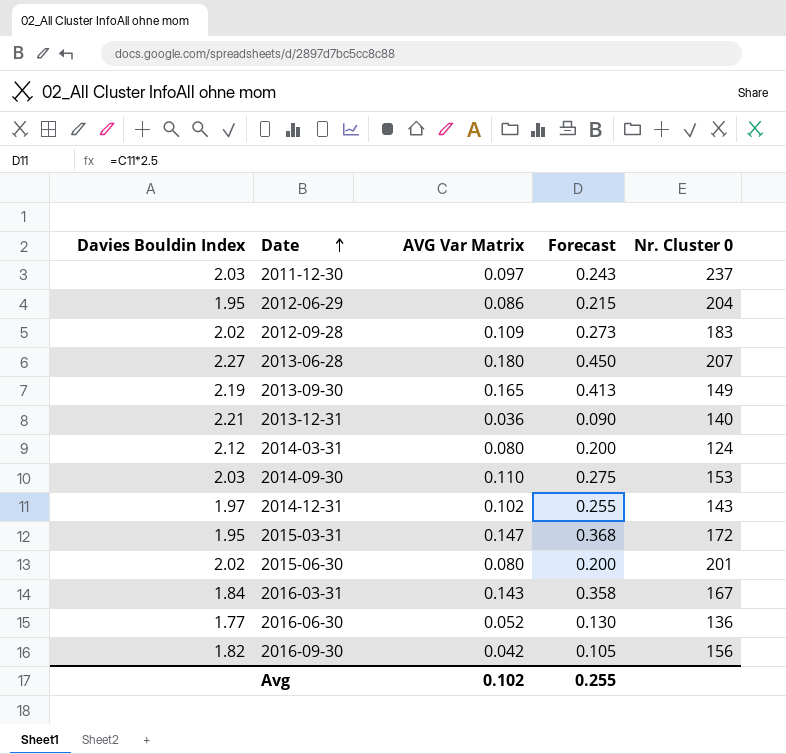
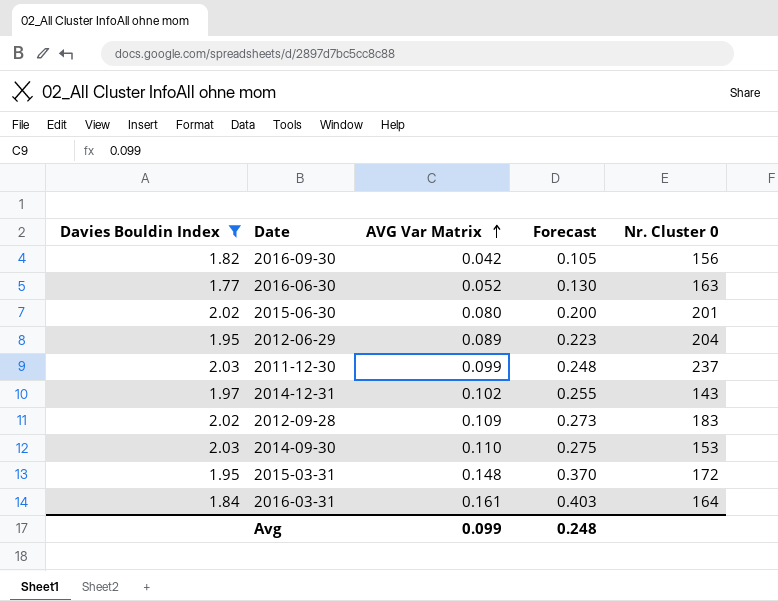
filter: none -> Davies Bouldin Index <= 2.03
row order: Date ascending -> AVG Var Matrix ascending
2016-06-30 | Nr. Cluster 0: 136 -> 163
2012-06-29 | AVG Var Matrix: 0.086 -> 0.089
2012-06-29 | Forecast: 0.215 -> 0.223
2011-12-30 | AVG Var Matrix: 0.097 -> 0.099
2011-12-30 | Forecast: 0.243 -> 0.248
2015-03-31 | AVG Var Matrix: 0.147 -> 0.148
2015-03-31 | Forecast: 0.368 -> 0.370
2016-03-31 | AVG Var Matrix: 0.143 -> 0.161
2016-03-31 | Forecast: 0.358 -> 0.403
2016-03-31 | Nr. Cluster 0: 167 -> 164
Avg | AVG Var Matrix: 0.102 -> 0.099
Avg | Forecast: 0.255 -> 0.248

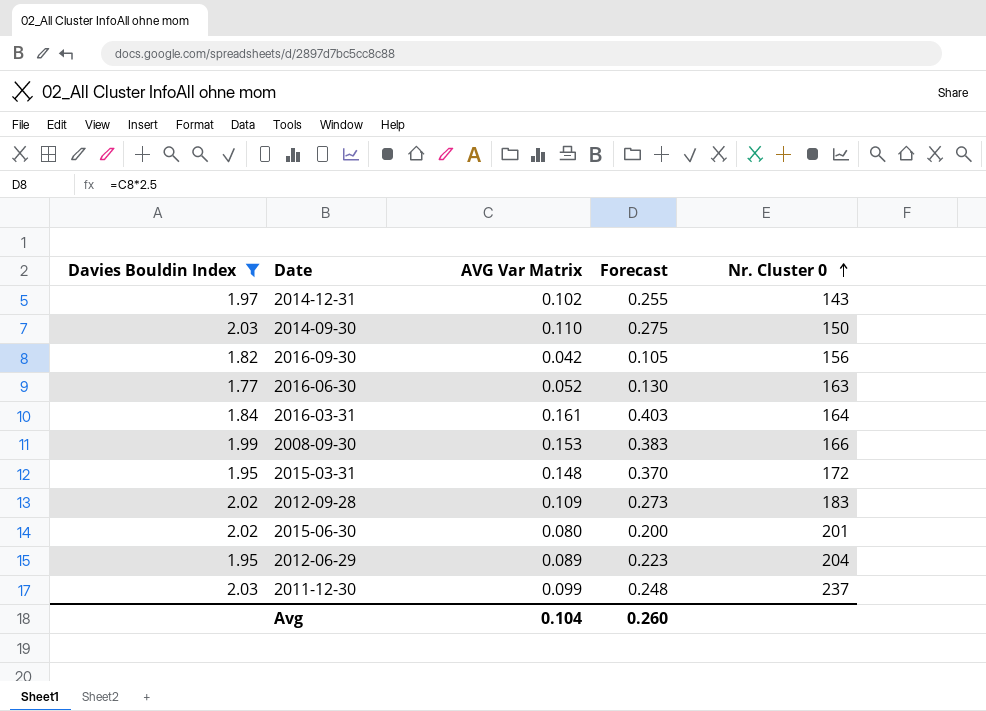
row order: AVG Var Matrix ascending -> Nr. Cluster 0 ascending
2014-09-30 | Nr. Cluster 0: 153 -> 150
row 2008-09-30: none -> 1.99 | 0.153 | 0.383 | 166
Avg | AVG Var Matrix: 0.099 -> 0.104
Avg | Forecast: 0.248 -> 0.260

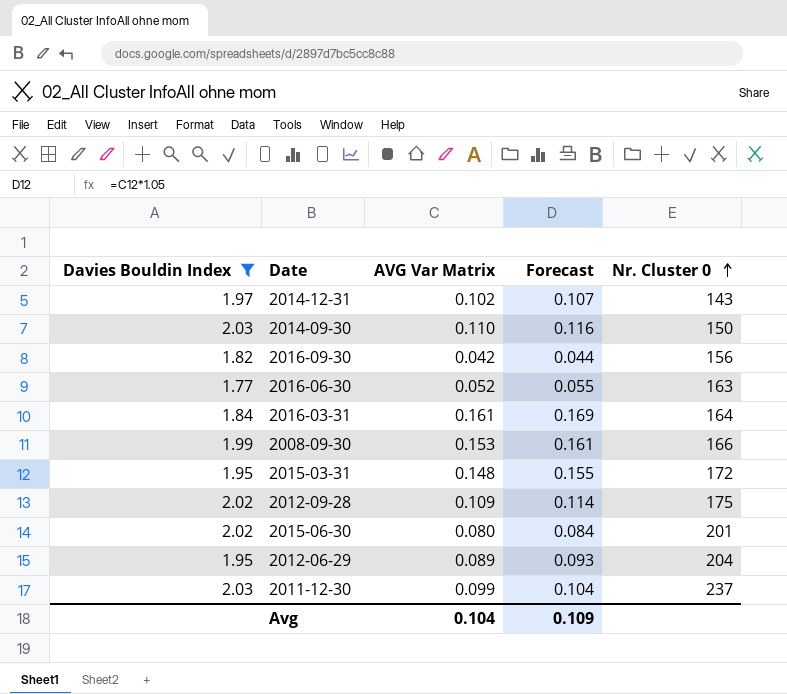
column Forecast | formula: [AVG Var Matrix] * 2.5 -> [AVG Var Matrix] * 1.05
2012-09-28 | Nr. Cluster 0: 183 -> 175
Avg | Forecast: 0.260 -> 0.109

